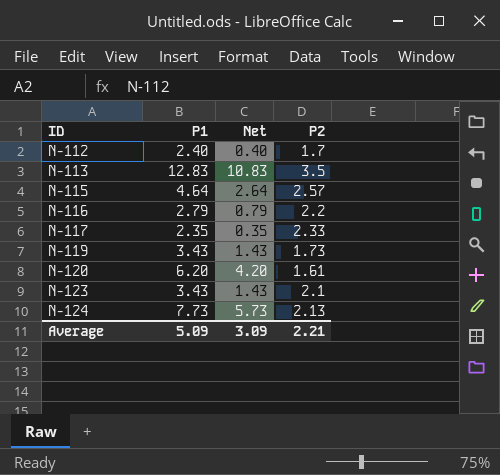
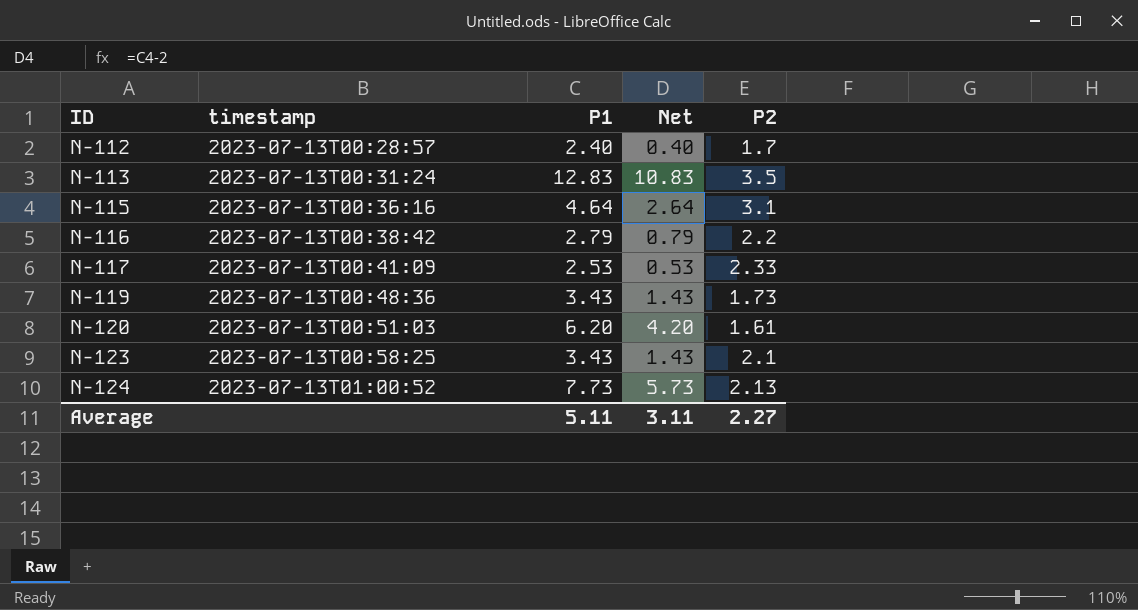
column timestamp | position: none -> 2
N-115 | P2: 2.57 -> 3.1
N-117 | P1: 2.35 -> 2.53
N-117 | Net: 0.35 -> 0.53
Average | P1: 5.09 -> 5.11
Average | Net: 3.09 -> 3.11
Average | P2: 2.21 -> 2.27

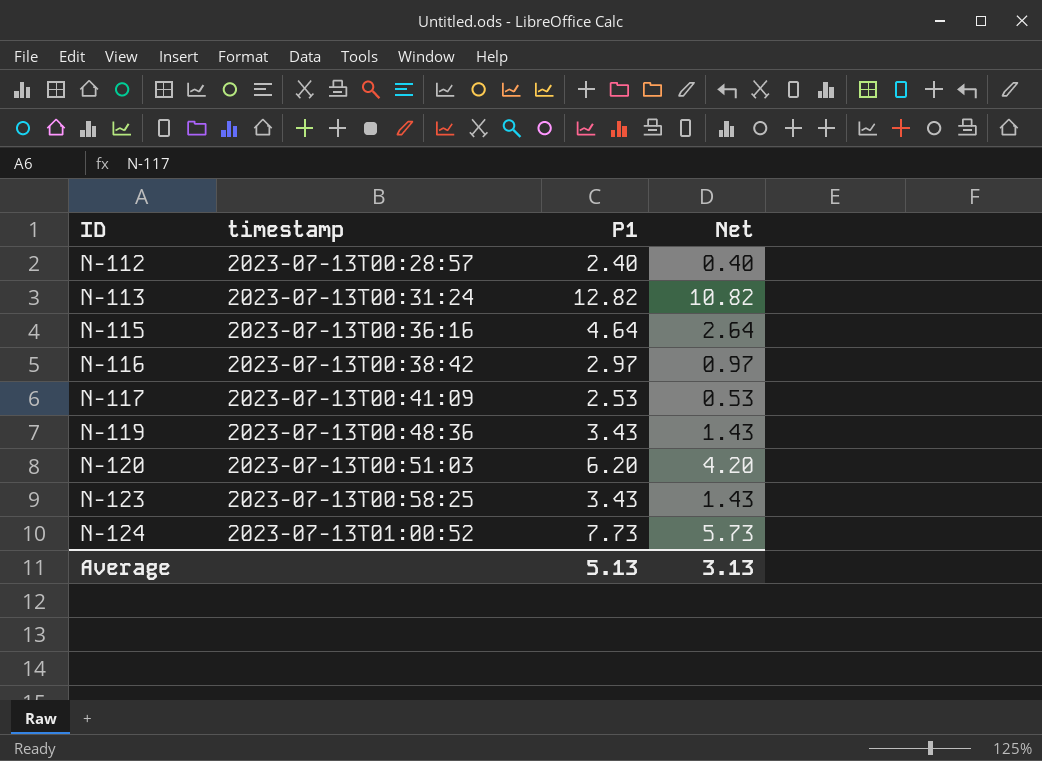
column P2 | position: 5 -> none
N-113 | P1: 12.83 -> 12.82
N-113 | Net: 10.83 -> 10.82
N-116 | P1: 2.79 -> 2.97
N-116 | Net: 0.79 -> 0.97
Average | P1: 5.11 -> 5.13
Average | Net: 3.11 -> 3.13

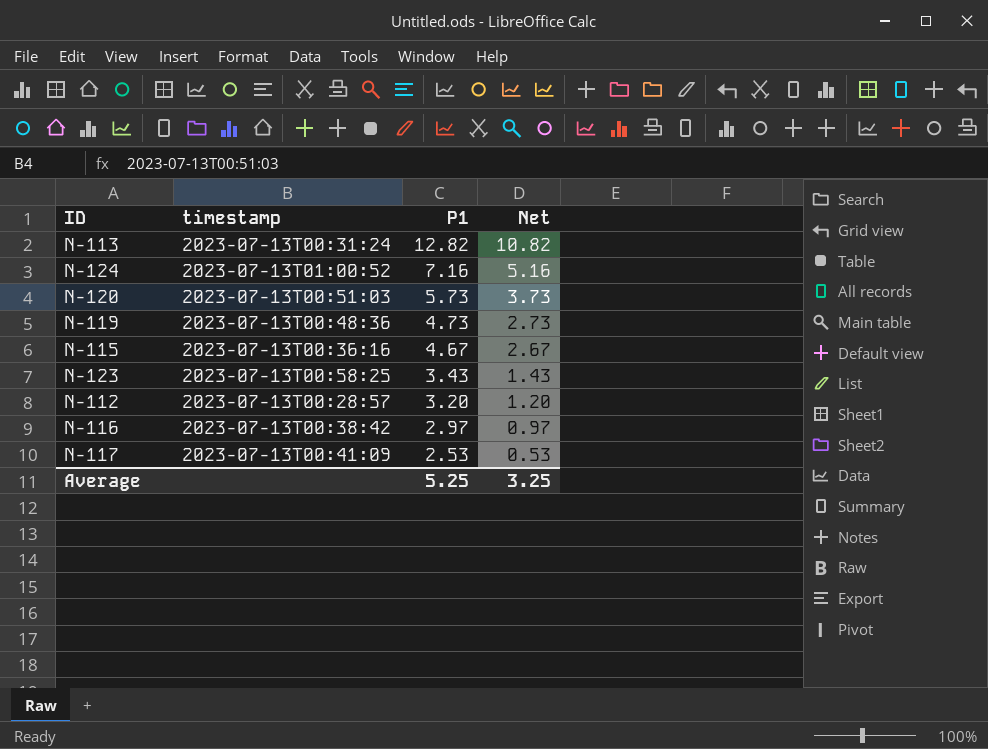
row order: ID ascending -> P1 descending
N-124 | P1: 7.73 -> 7.16
N-124 | Net: 5.73 -> 5.16
N-120 | P1: 6.20 -> 5.73
N-120 | Net: 4.20 -> 3.73
N-119 | P1: 3.43 -> 4.73
N-119 | Net: 1.43 -> 2.73
N-115 | P1: 4.64 -> 4.67
N-115 | Net: 2.64 -> 2.67
N-112 | P1: 2.40 -> 3.20
N-112 | Net: 0.40 -> 1.20
Average | P1: 5.13 -> 5.25
Average | Net: 3.13 -> 3.25

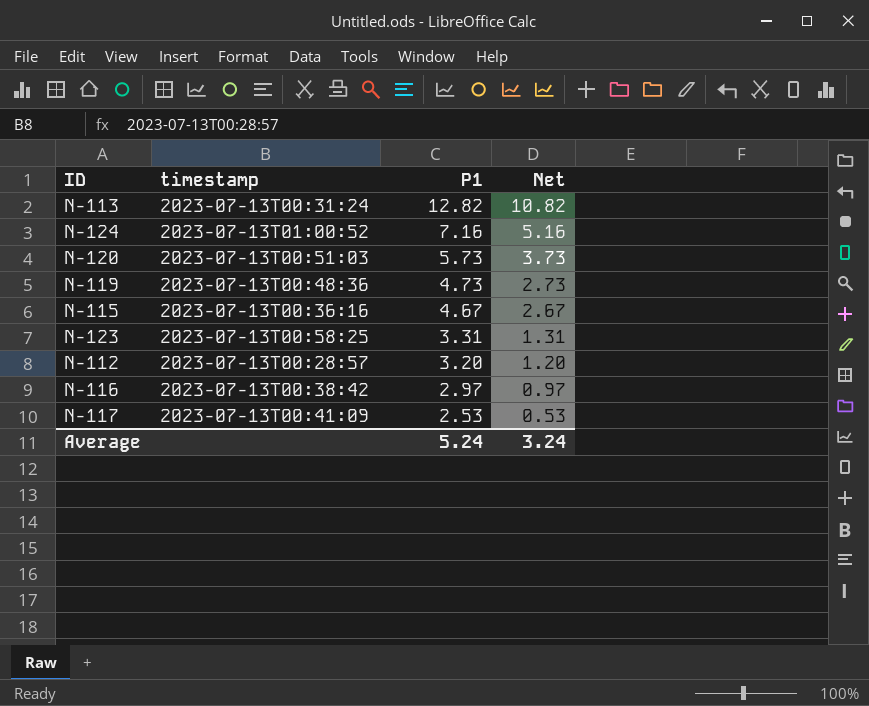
N-123 | P1: 3.43 -> 3.31
N-123 | Net: 1.43 -> 1.31
Average | P1: 5.25 -> 5.24
Average | Net: 3.25 -> 3.24

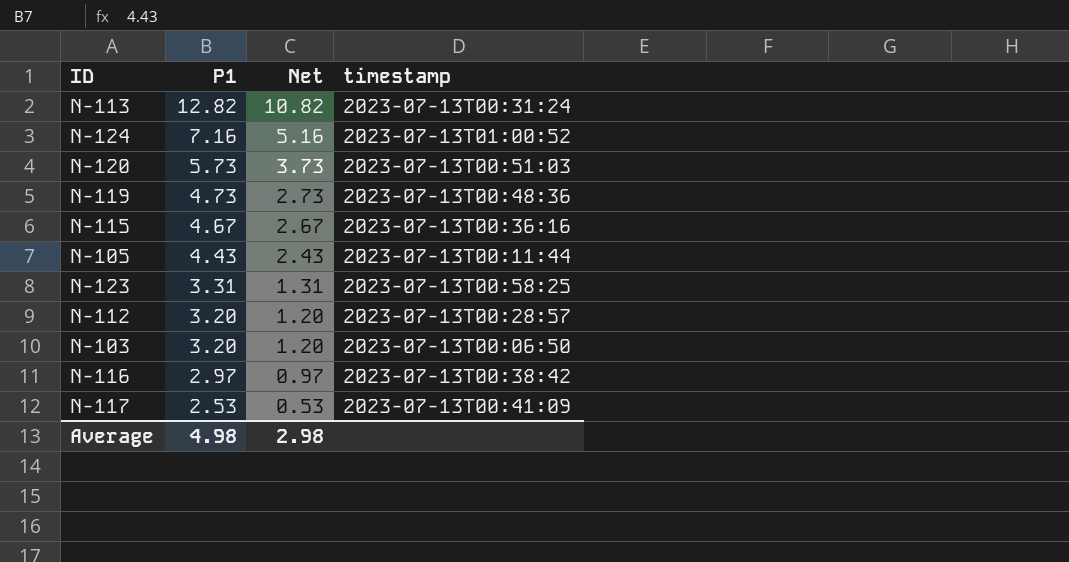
column timestamp | position: 2 -> 4
row N-105: none -> 4.43 | 2.43 | 2023-07-13T00:11:44
row N-103: none -> 3.20 | 1.20 | 2023-07-13T00:06:50
Average | P1: 5.24 -> 4.98
Average | Net: 3.24 -> 2.98

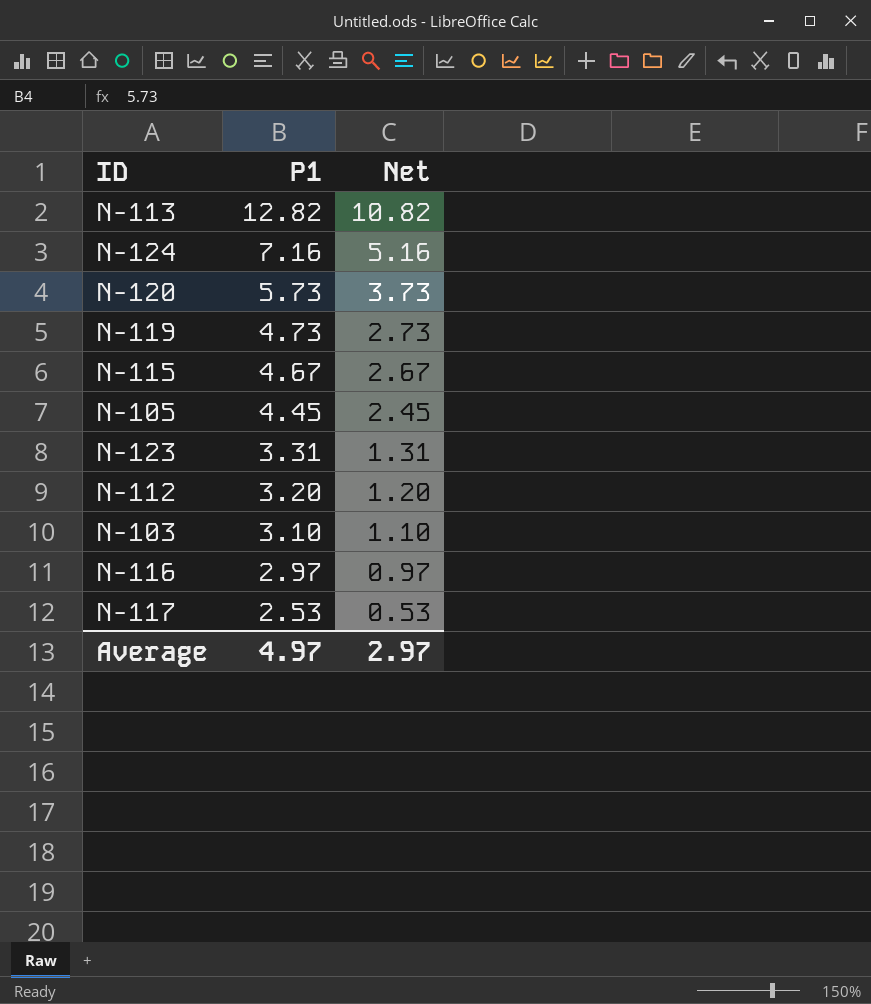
column timestamp | position: 4 -> none
N-105 | P1: 4.43 -> 4.45
N-105 | Net: 2.43 -> 2.45
N-103 | P1: 3.20 -> 3.10
N-103 | Net: 1.20 -> 1.10
Average | P1: 4.98 -> 4.97
Average | Net: 2.98 -> 2.97

